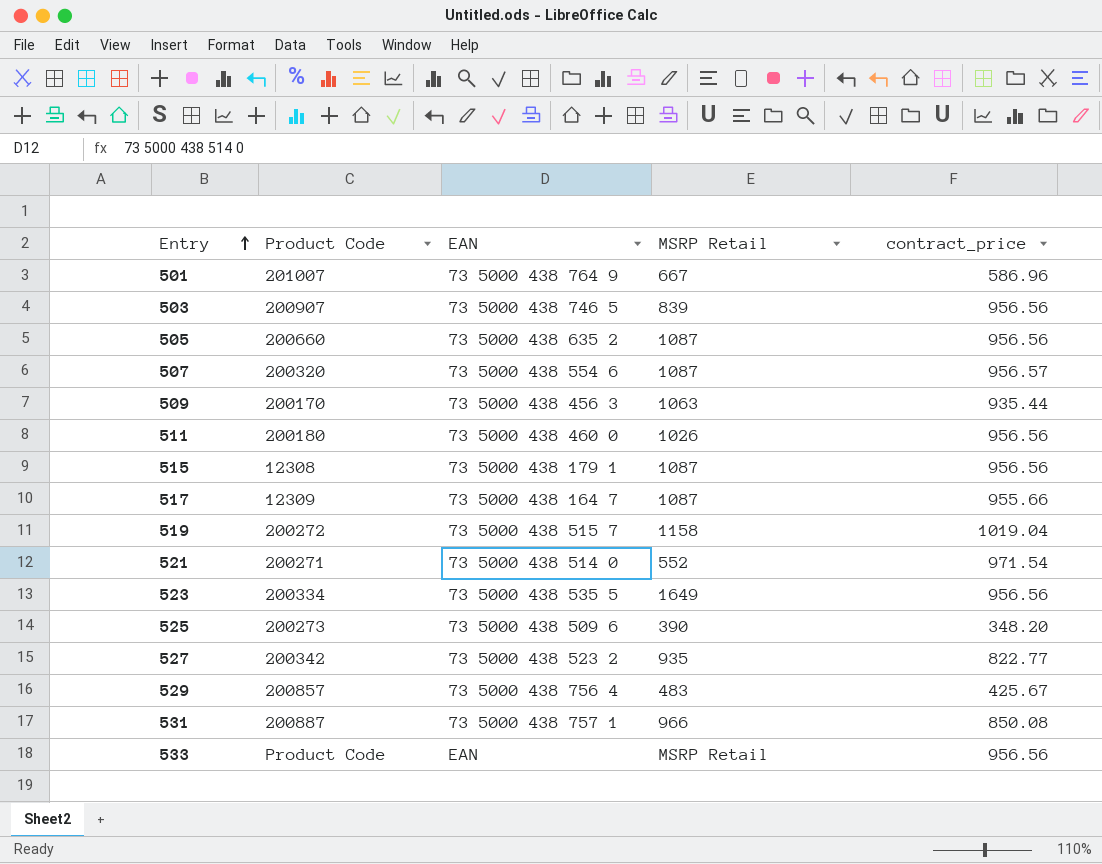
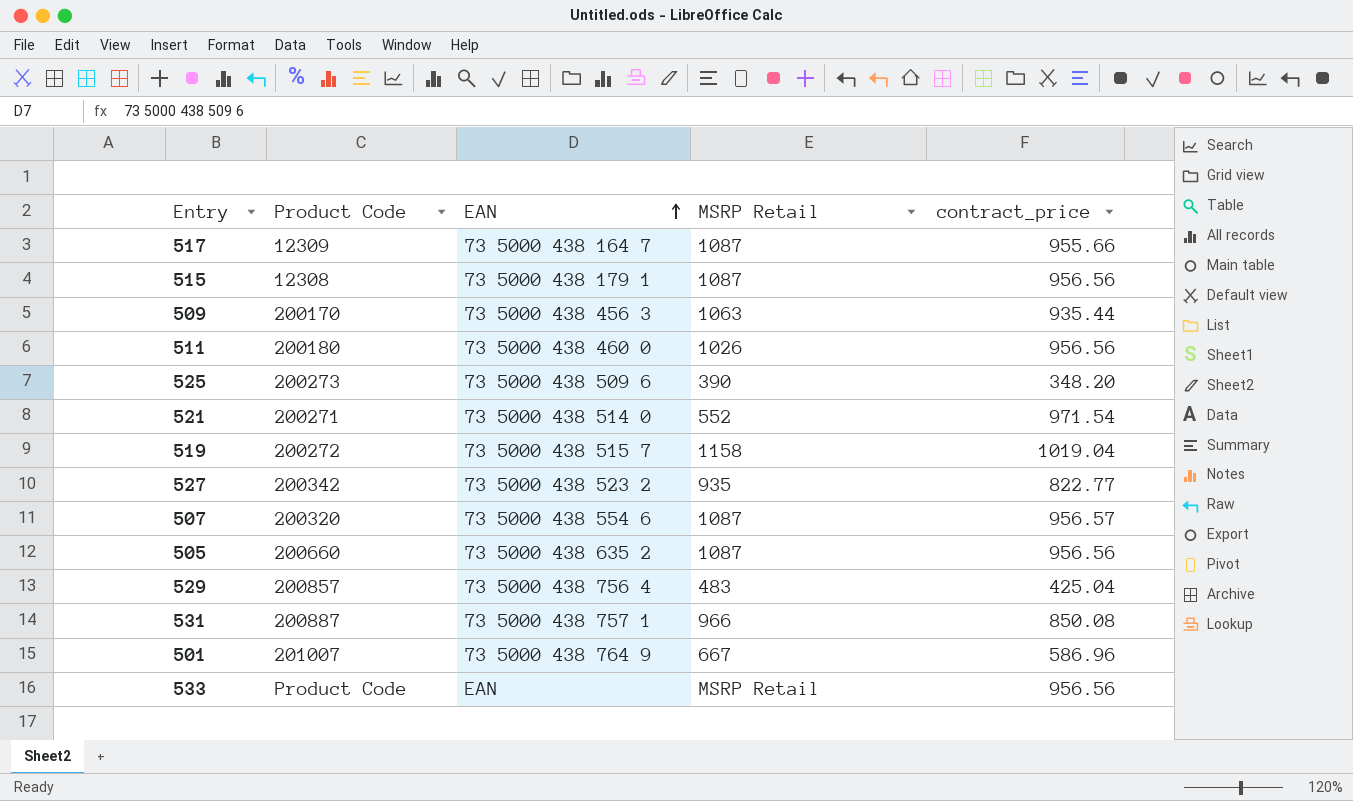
row order: Entry ascending -> EAN ascending
row 503: 200907 | 73 5000 438 746 5 | 839 | 956.56 -> none
row 523: 200334 | 73 5000 438 535 5 | 1649 | 956.56 -> none
529 | contract_price: 425.67 -> 425.04

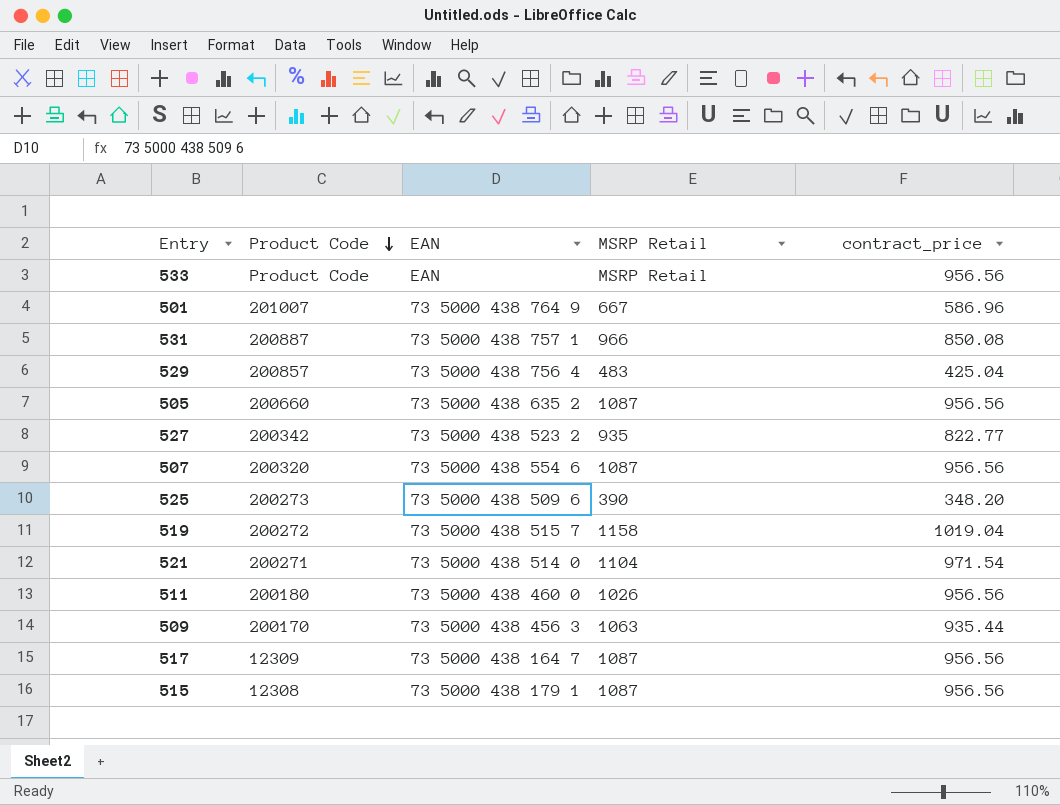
row order: EAN ascending -> Product Code descending
507 | contract_price: 956.57 -> 956.56
521 | MSRP Retail: 552 -> 1104
517 | contract_price: 955.66 -> 956.56

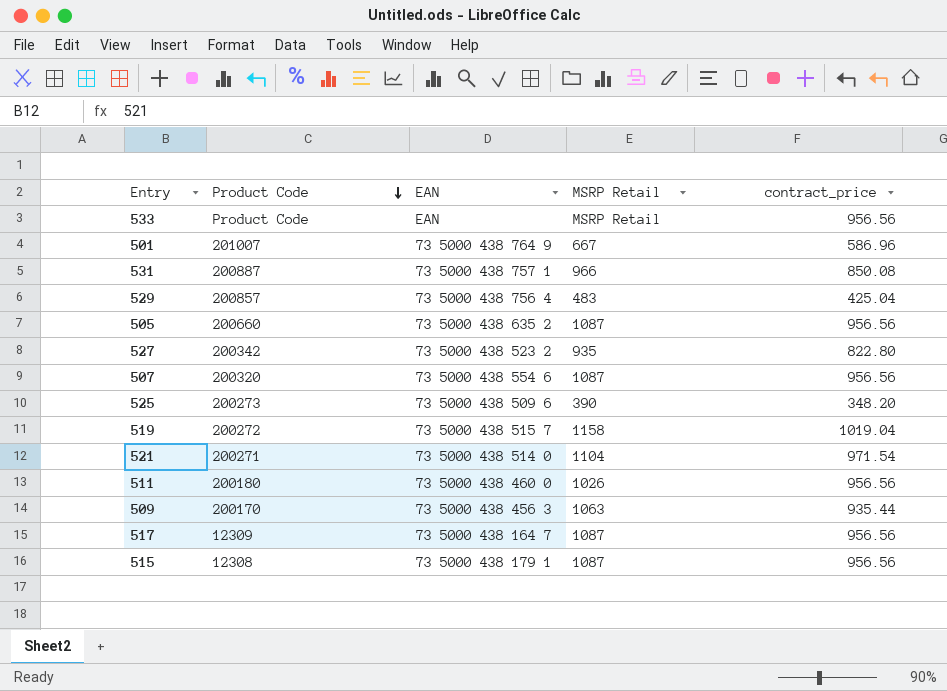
527 | contract_price: 822.77 -> 822.80

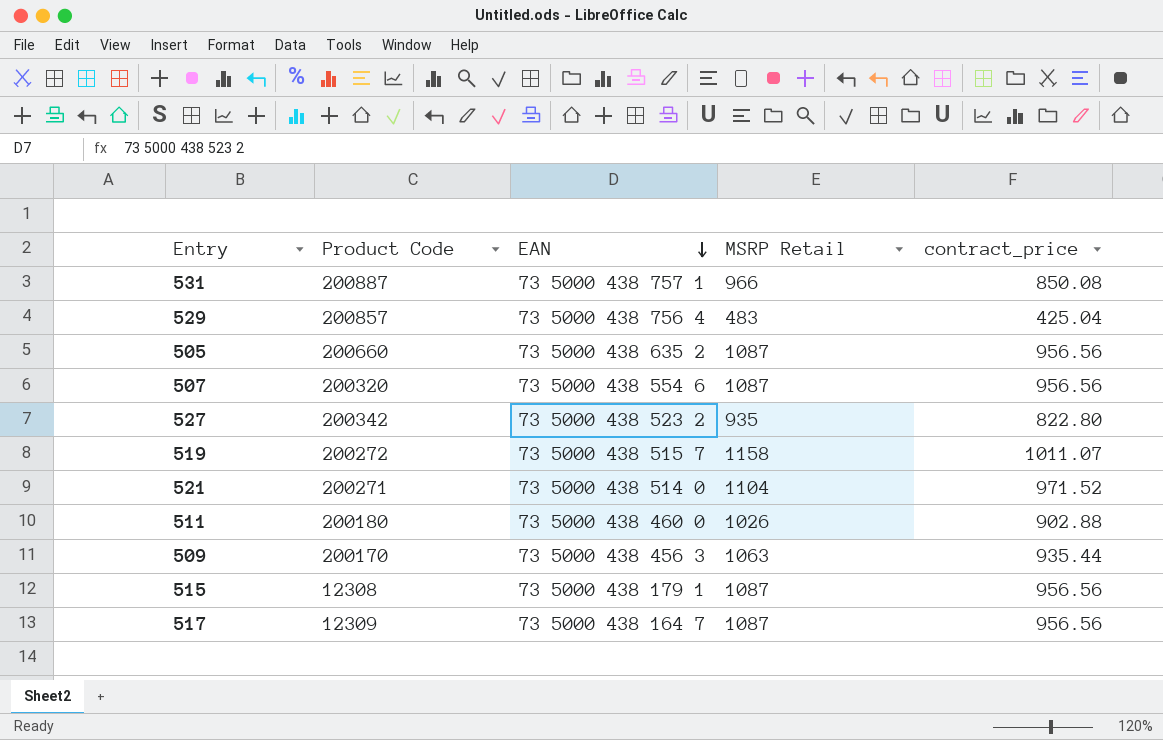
row order: Product Code descending -> EAN descending
row 533: Product Code | EAN | MSRP Retail | 956.56 -> none
row 501: 201007 | 73 5000 438 764 9 | 667 | 586.96 -> none
row 525: 200273 | 73 5000 438 509 6 | 390 | 348.20 -> none
519 | contract_price: 1019.04 -> 1011.07
521 | contract_price: 971.54 -> 971.52
511 | contract_price: 956.56 -> 902.88

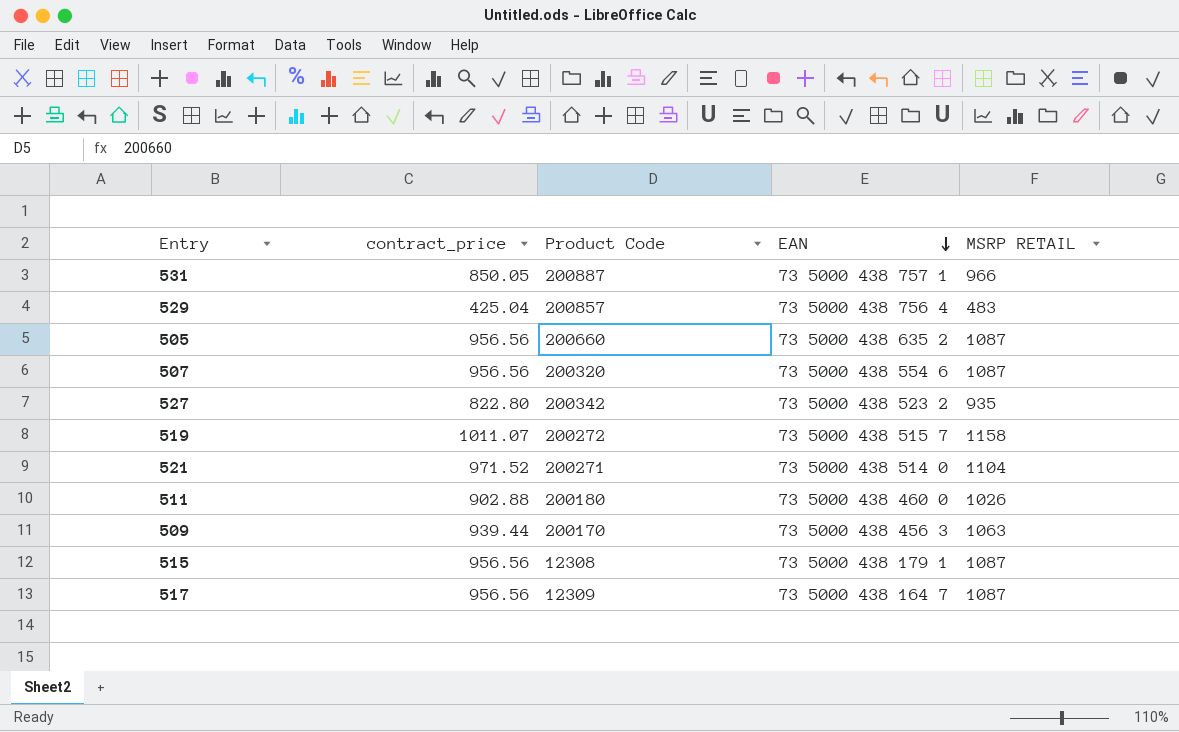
column contract_price | position: 5 -> 2
column name: MSRP Retail -> MSRP RETAIL
531 | contract_price: 850.08 -> 850.05
509 | contract_price: 935.44 -> 939.44

